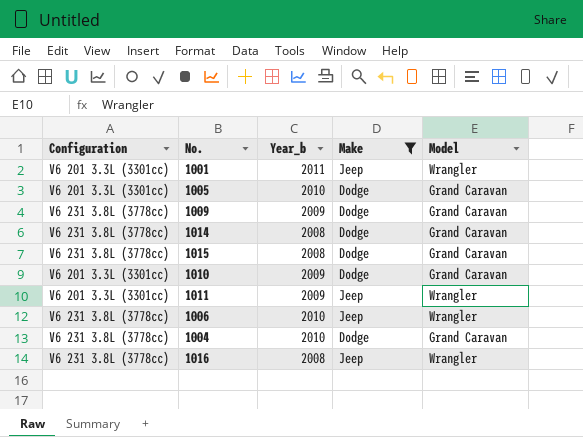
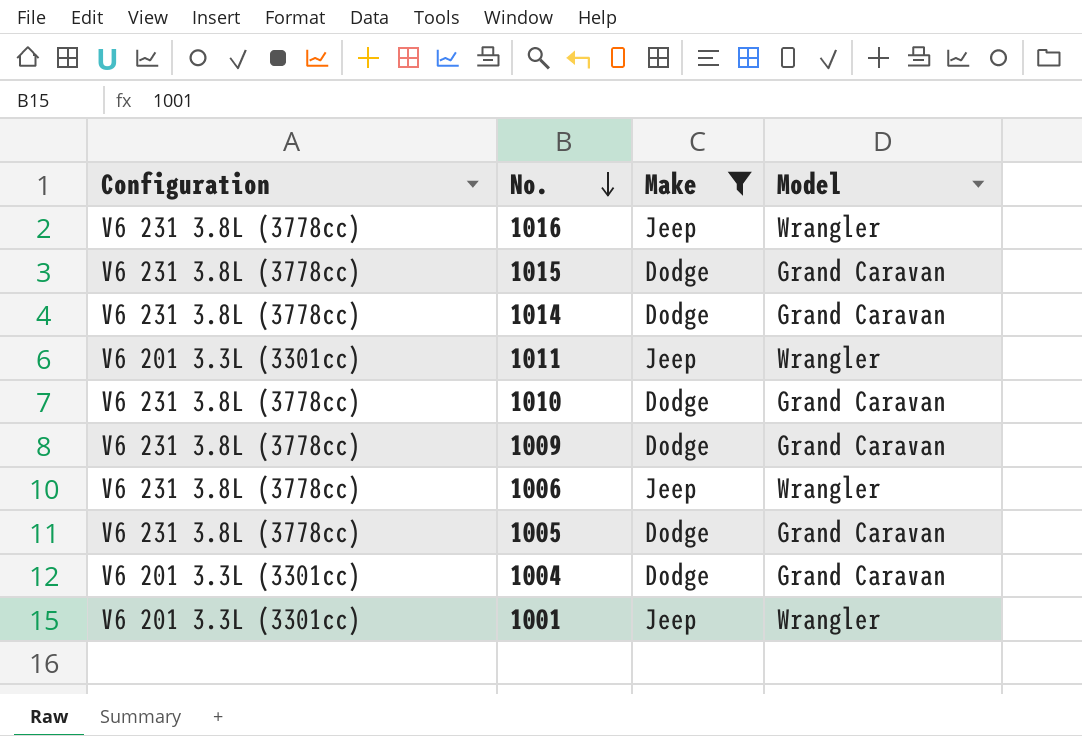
row order: none -> No. descending
column Year_b | position: 3 -> none
1010 | Configuration: V6 201 3.3L (3301cc) -> V6 231 3.8L (3778cc)
1005 | Configuration: V6 201 3.3L (3301cc) -> V6 231 3.8L (3778cc)
1004 | Configuration: V6 231 3.8L (3778cc) -> V6 201 3.3L (3301cc)

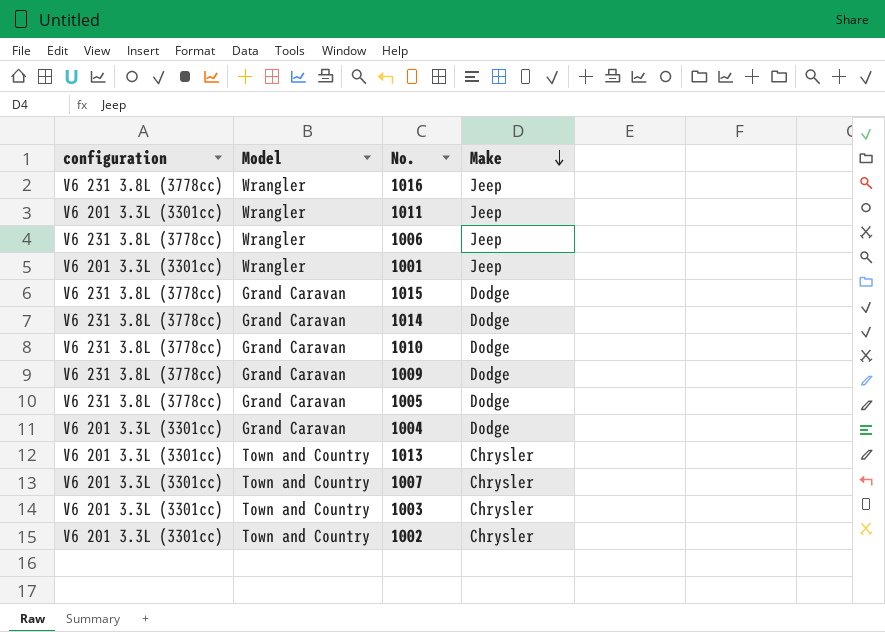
filter: Make != Chrysler -> none
row order: No. descending -> Make descending
column name: Configuration -> configuration
column Model | position: 4 -> 2

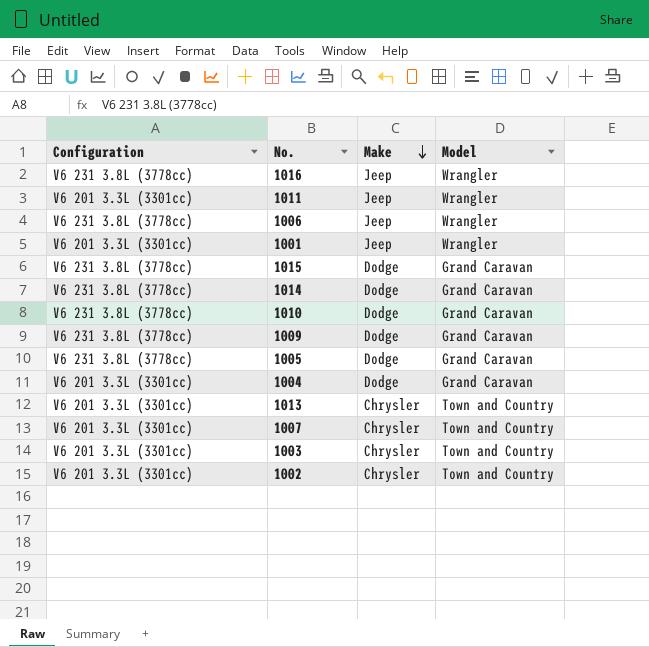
column name: configuration -> Configuration
column Model | position: 2 -> 4

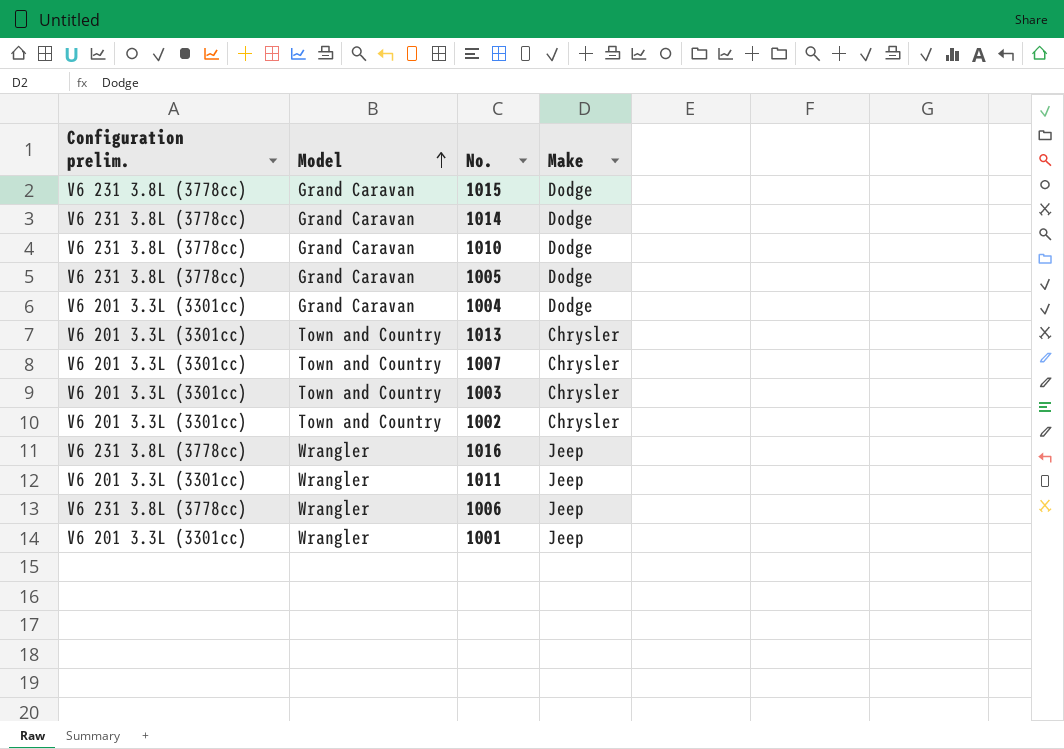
row order: Make descending -> Model ascending
column name: Configuration -> Configuration prelim.
column Model | position: 4 -> 2
row 1009: V6 231 3.8L (3778cc) | Dodge | Grand Caravan -> none

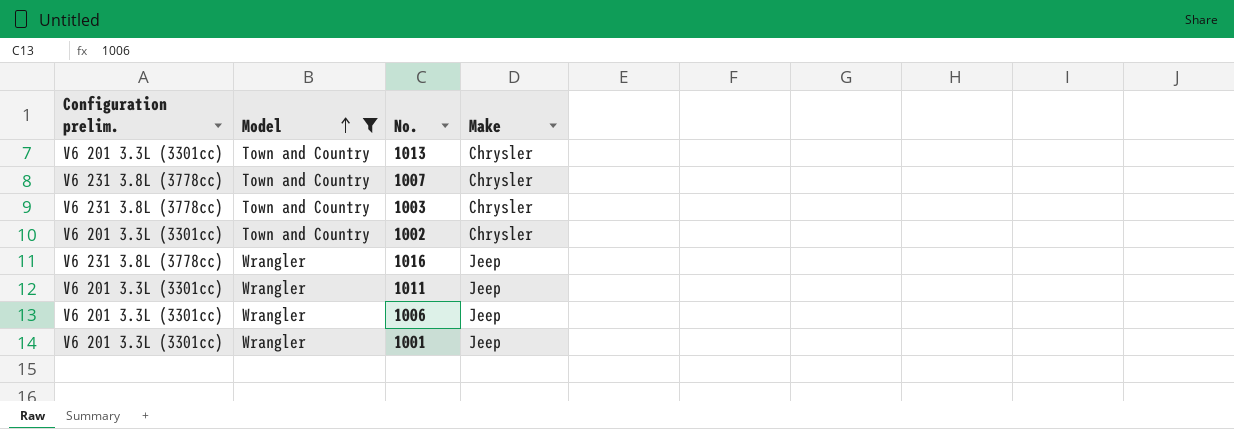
filter: none -> Model != Grand Caravan
1007 | Configuration prelim.: V6 201 3.3L (3301cc) -> V6 231 3.8L (3778cc)
1003 | Configuration prelim.: V6 201 3.3L (3301cc) -> V6 231 3.8L (3778cc)
1006 | Configuration prelim.: V6 231 3.8L (3778cc) -> V6 201 3.3L (3301cc)

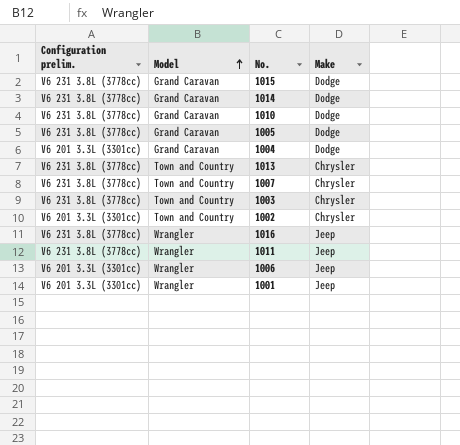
filter: Model != Grand Caravan -> none
1013 | Configuration prelim.: V6 201 3.3L (3301cc) -> V6 231 3.8L (3778cc)
1011 | Configuration prelim.: V6 201 3.3L (3301cc) -> V6 231 3.8L (3778cc)

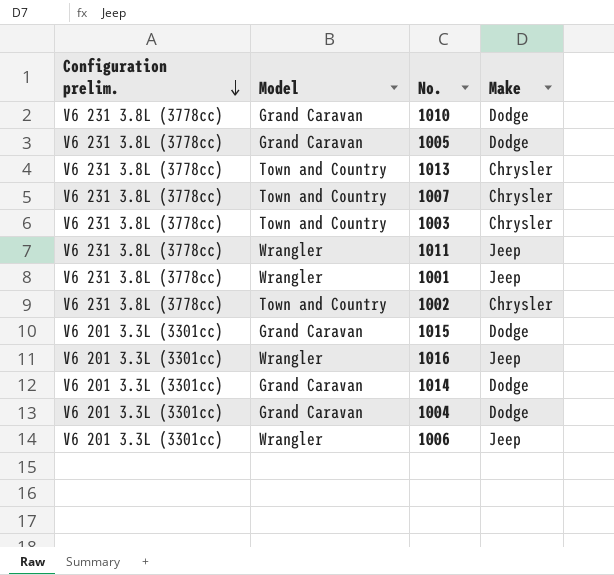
row order: Model ascending -> Configuration prelim. descending
1001 | Configuration prelim.: V6 201 3.3L (3301cc) -> V6 231 3.8L (3778cc)
1002 | Configuration prelim.: V6 201 3.3L (3301cc) -> V6 231 3.8L (3778cc)
1015 | Configuration prelim.: V6 231 3.8L (3778cc) -> V6 201 3.3L (3301cc)
1016 | Configuration prelim.: V6 231 3.8L (3778cc) -> V6 201 3.3L (3301cc)
1014 | Configuration prelim.: V6 231 3.8L (3778cc) -> V6 201 3.3L (3301cc)

